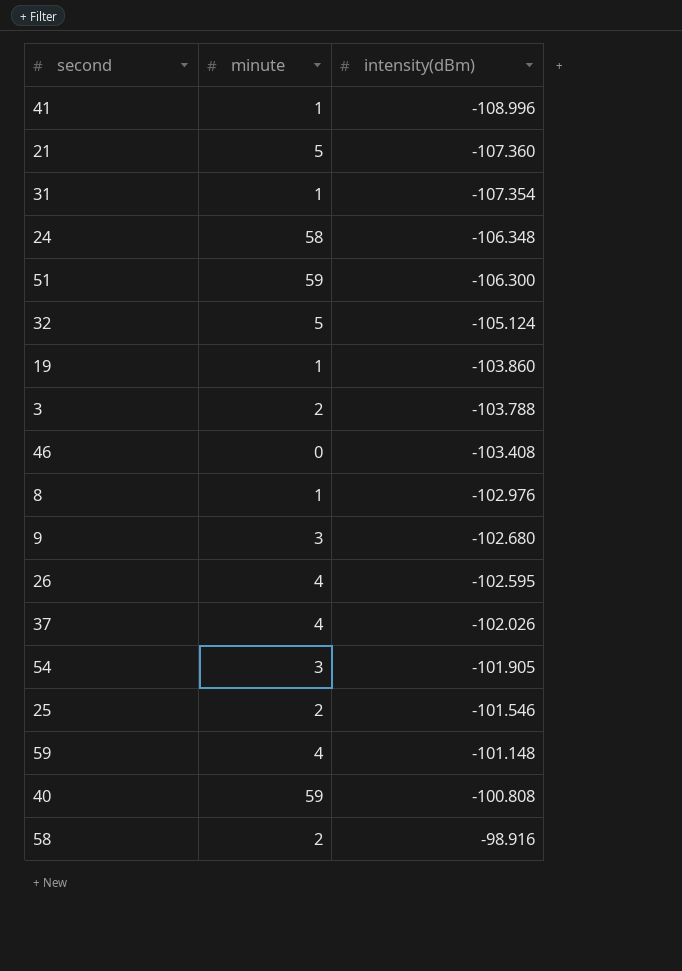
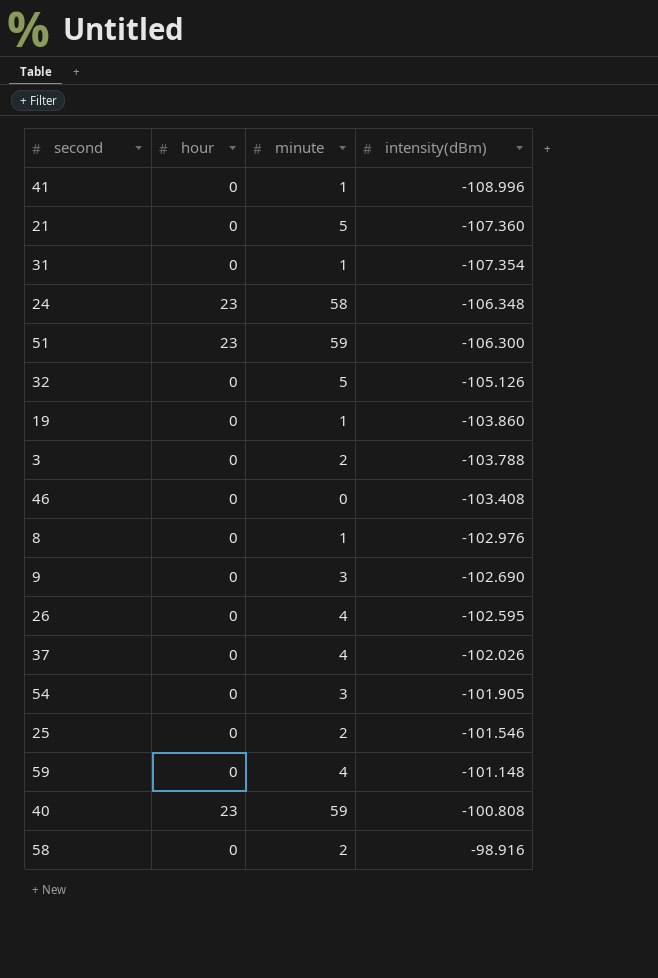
column hour | position: none -> 2
32 | intensity(dBm): -105.124 -> -105.126
9 | intensity(dBm): -102.680 -> -102.690

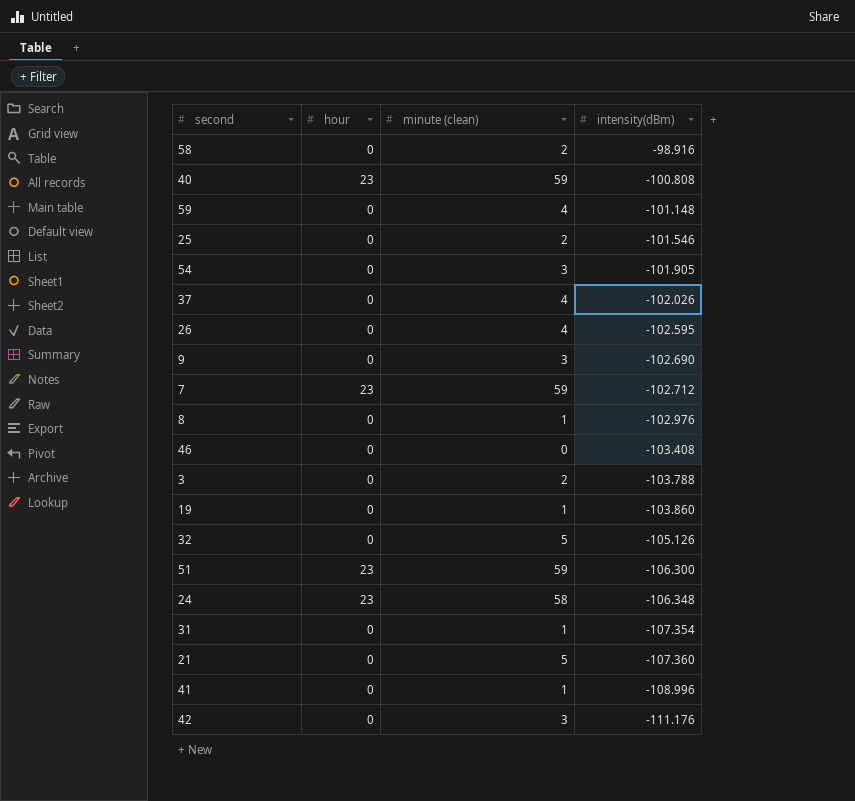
row order: intensity(dBm) ascending -> intensity(dBm) descending
column name: minute -> minute (clean)
row 7: none -> 23 | 59 | -102.712
row 42: none -> 0 | 3 | -111.176

